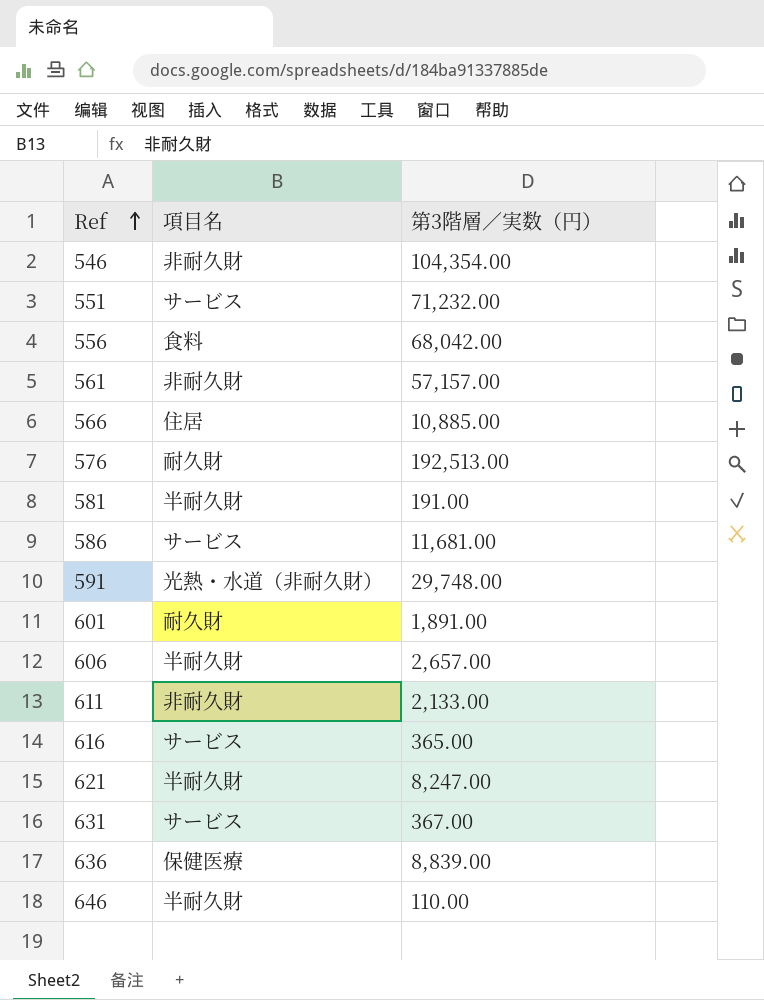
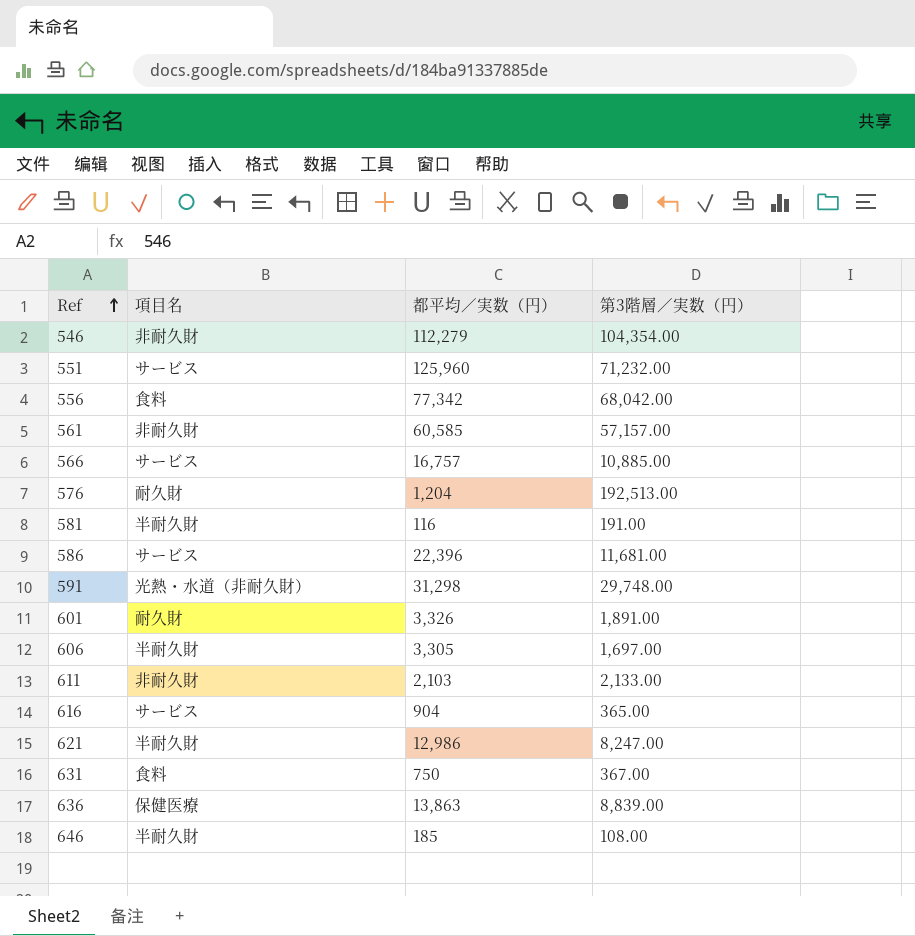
column 都平均／実数（円） | position: none -> 3
566 | 項目名: 住居 -> サービス
606 | 第3階層／実数（円）: 2,657.00 -> 1,697.00
631 | 項目名: サービス -> 食料
646 | 第3階層／実数（円）: 110.00 -> 108.00

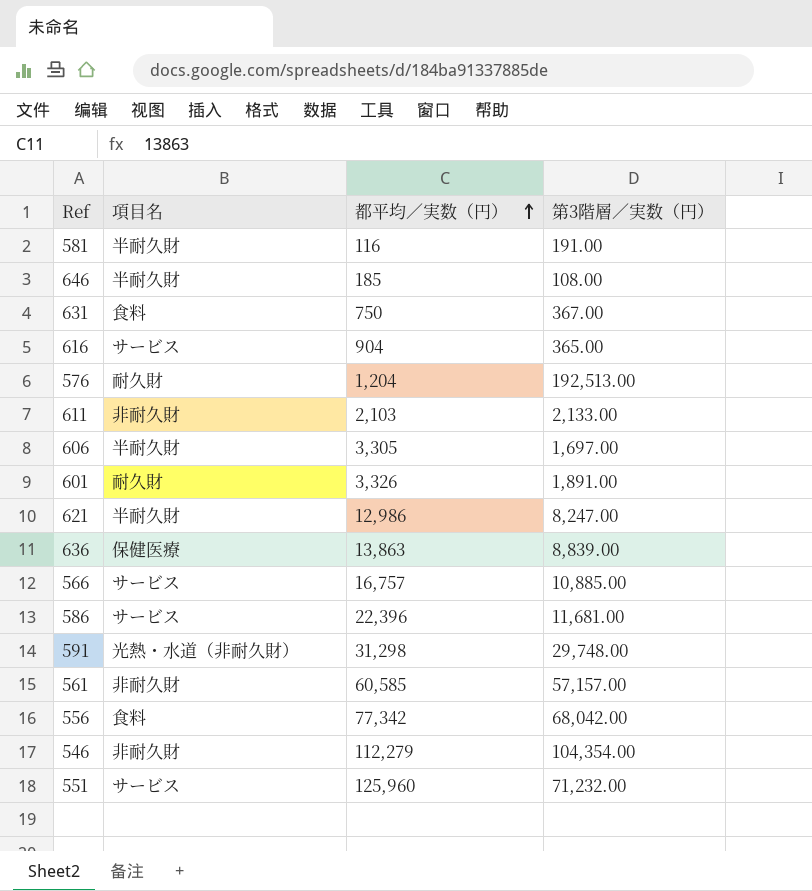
row order: Ref ascending -> 都平均／実数（円） ascending

